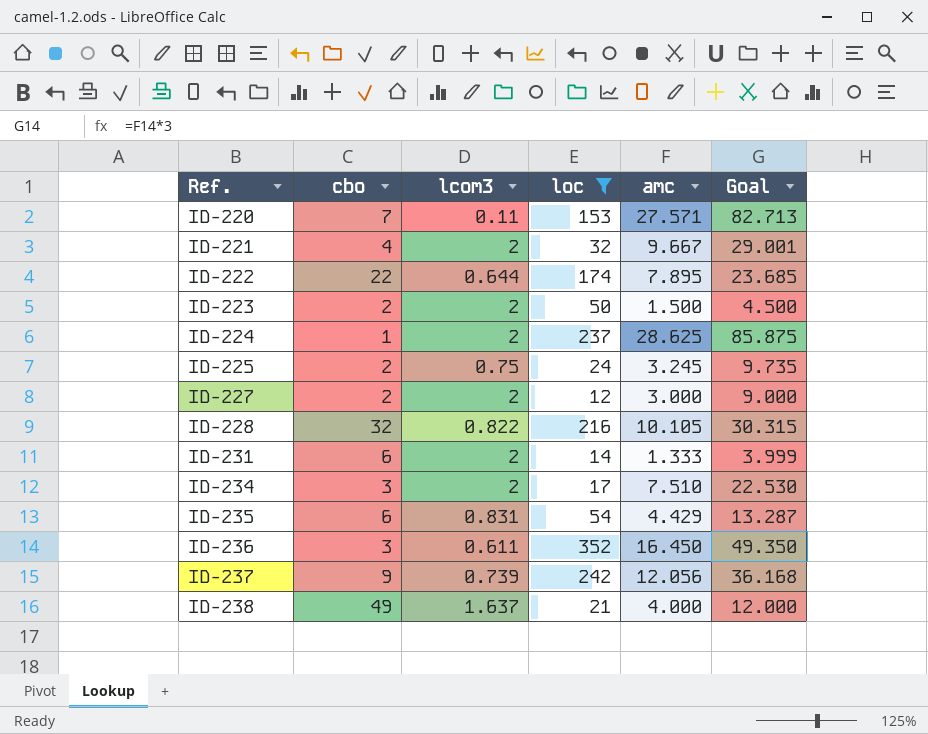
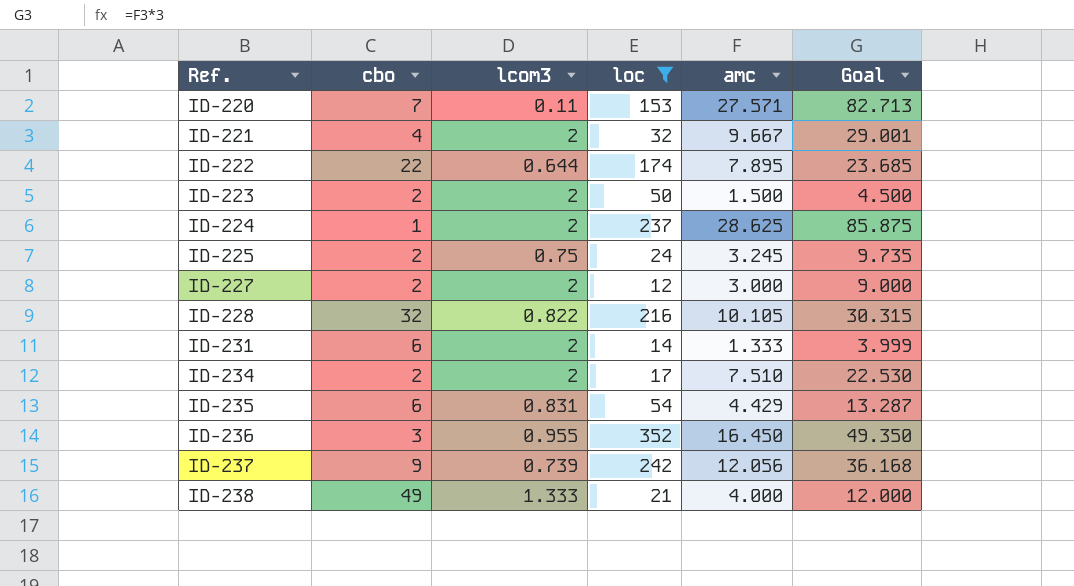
ID-234 | cbo: 3 -> 2
ID-236 | lcom3: 0.611 -> 0.955
ID-238 | lcom3: 1.637 -> 1.333

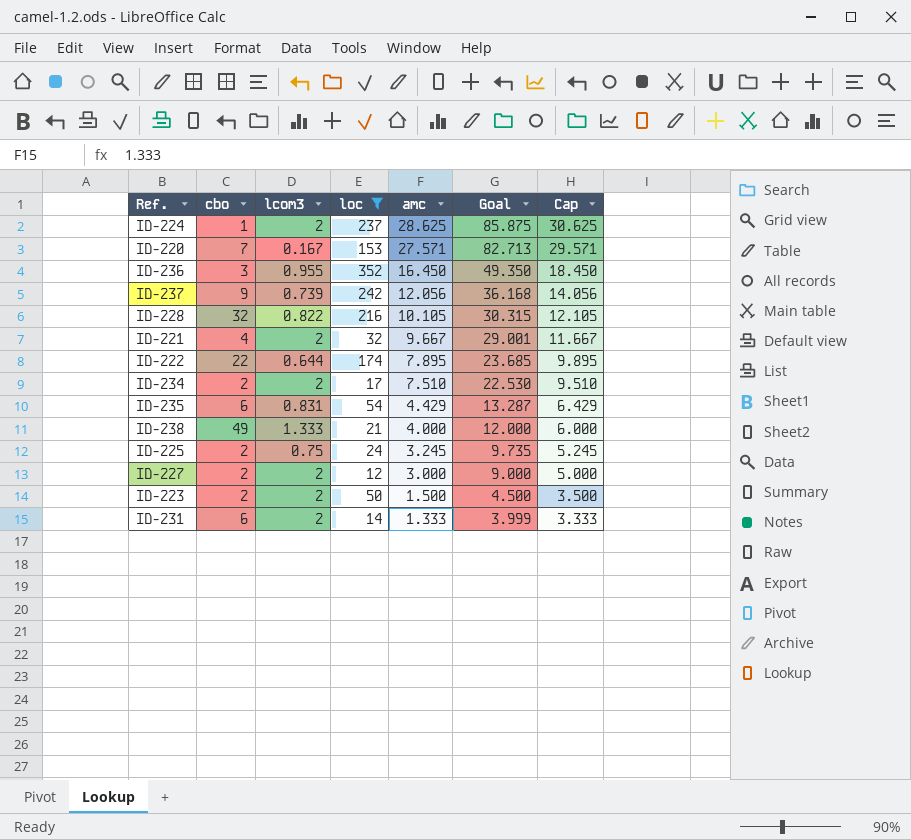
row order: Ref. ascending -> amc descending
column Cap | formula: none -> [amc] + 2
ID-220 | lcom3: 0.11 -> 0.167

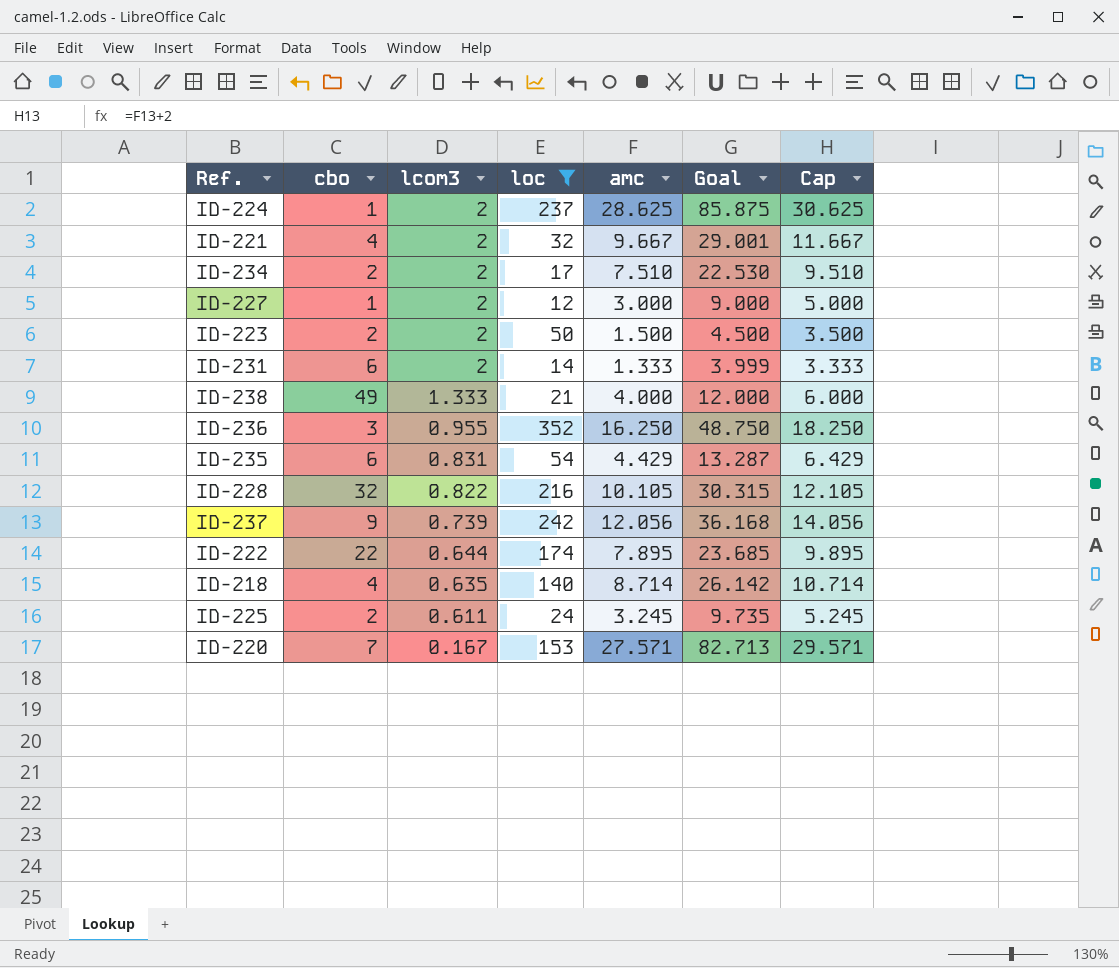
row order: amc descending -> lcom3 descending
ID-227 | cbo: 2 -> 1
ID-236 | amc: 16.450 -> 16.250
ID-236 | Goal: 49.350 -> 48.750
ID-236 | Cap: 18.450 -> 18.250
row ID-218: none -> 4 | 0.635 | 140 | 8.714 | 26.142 | 10.714
ID-225 | lcom3: 0.75 -> 0.611

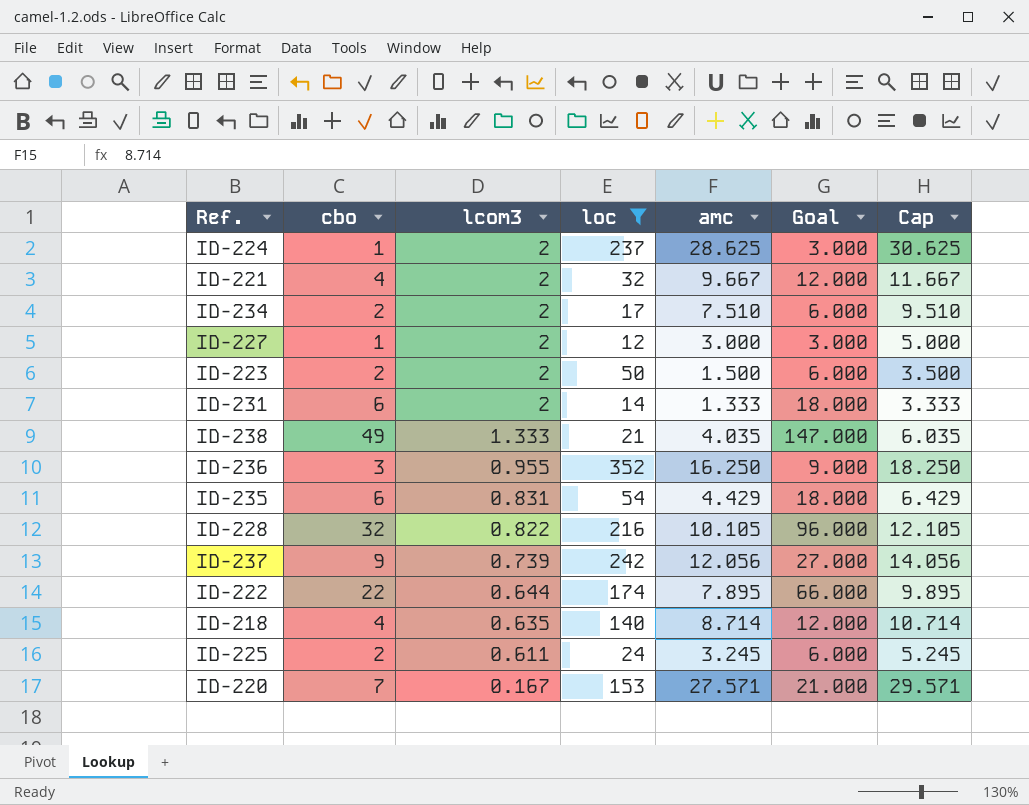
column Goal | formula: [amc] * 3 -> [cbo] * 3
ID-238 | amc: 4.000 -> 4.035
ID-238 | Cap: 6.000 -> 6.035

